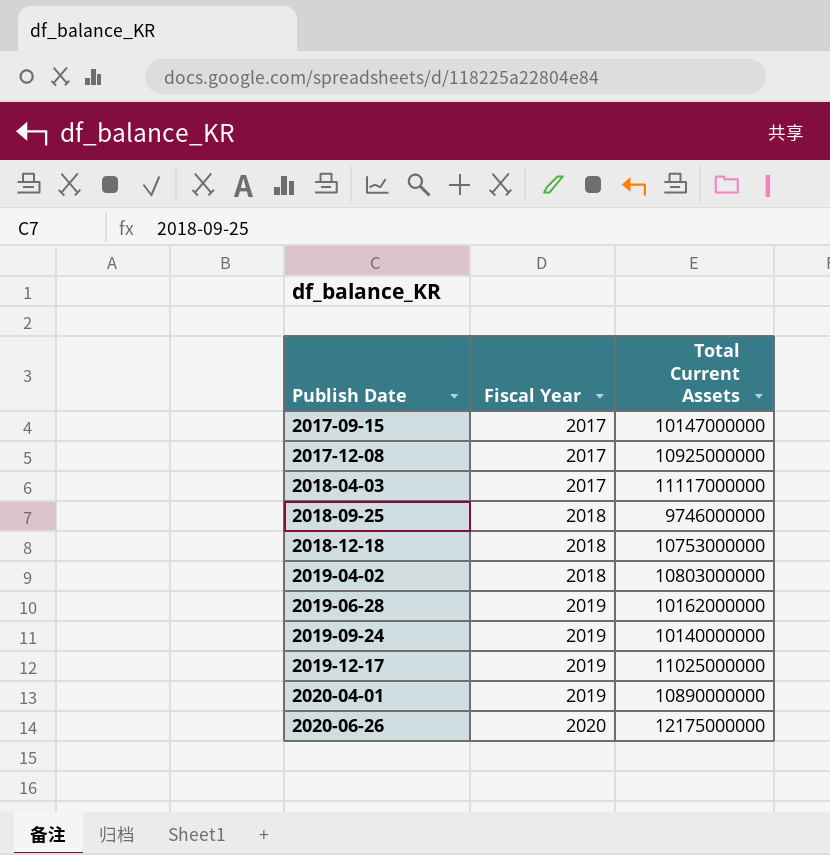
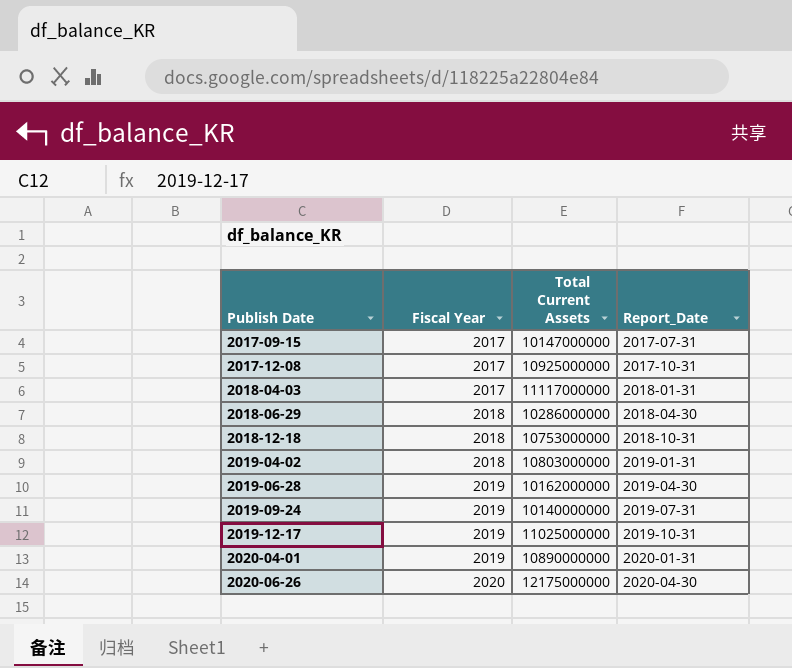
column Report_Date | position: none -> 4
row 2018-09-25: 2018 | 9746000000 -> none
row 2018-06-29: none -> 2018 | 10286000000 | 2018-04-30

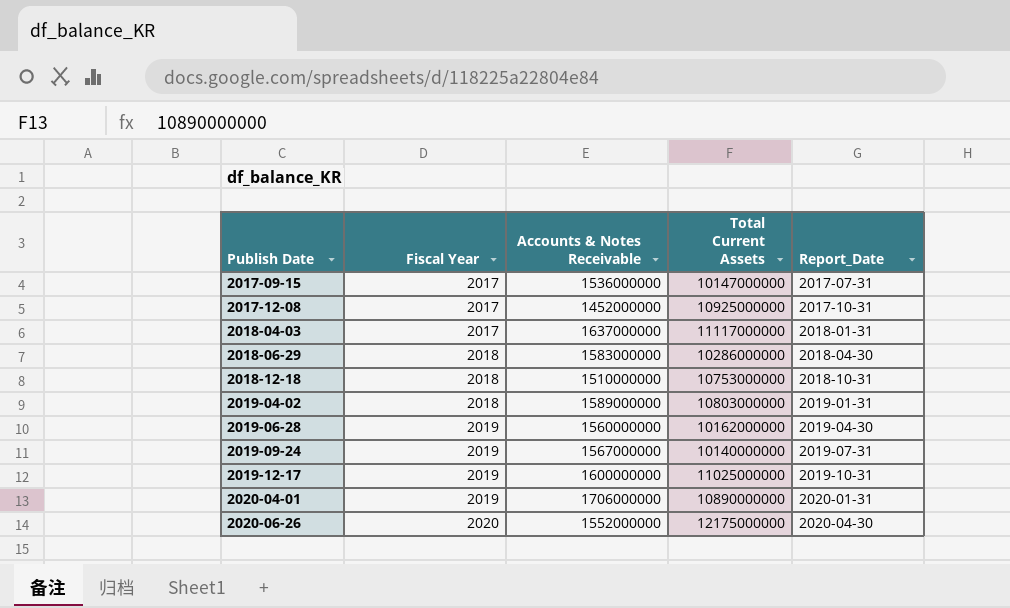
column Accounts & Notes Receivable | position: none -> 3

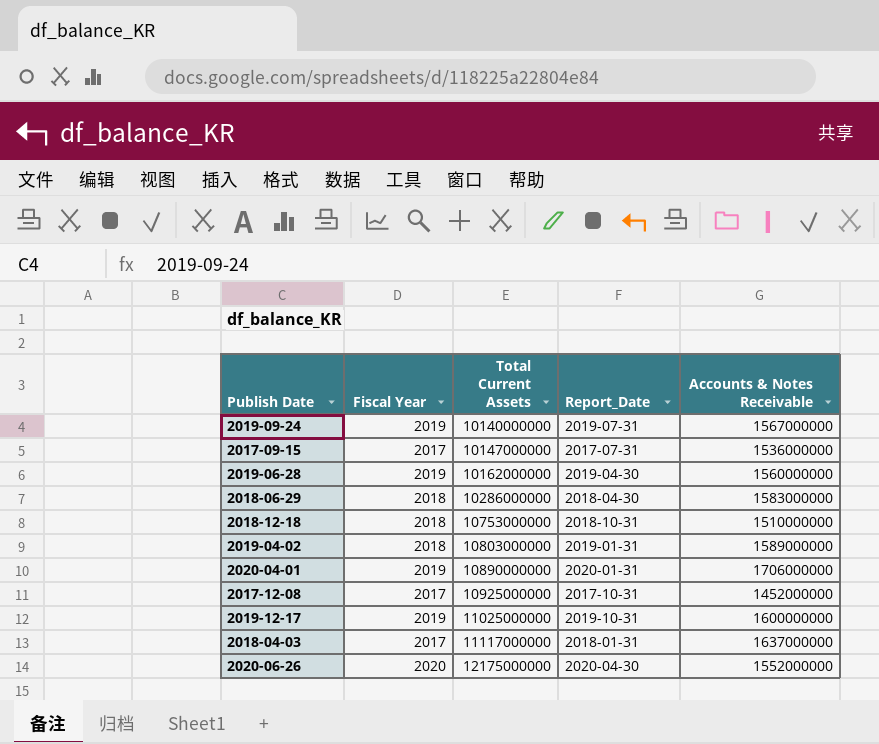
row order: Publish Date ascending -> Total Current Assets ascending
column Accounts & Notes Receivable | position: 3 -> 5

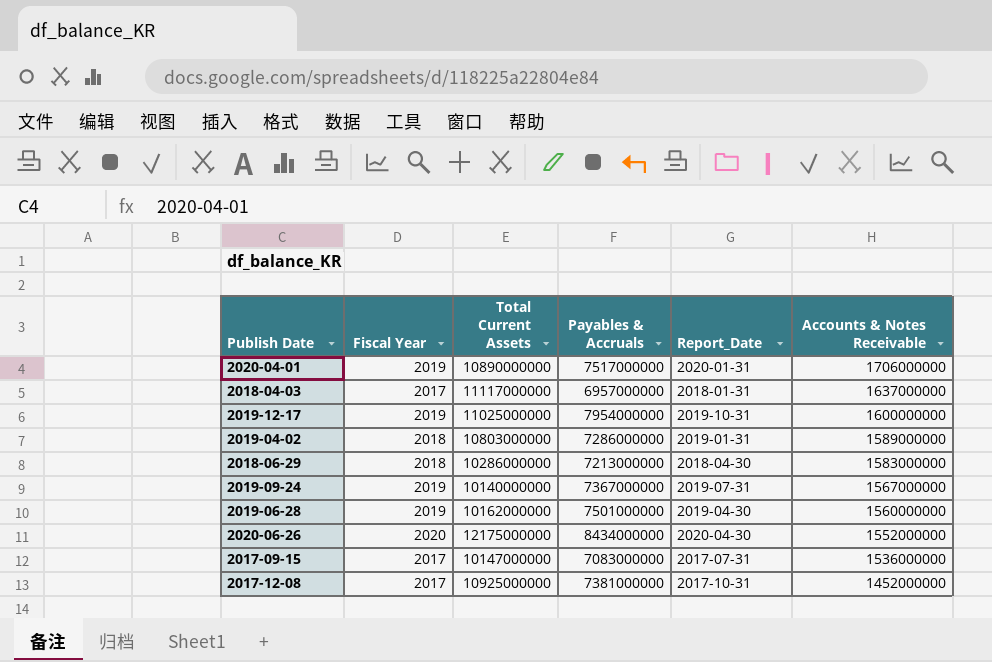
row order: Total Current Assets ascending -> Accounts & Notes Receivable descending
column Payables & Accruals | position: none -> 4
row 2018-12-18: 2018 | 10753000000 | 2018-10-31 | 1510000000 -> none

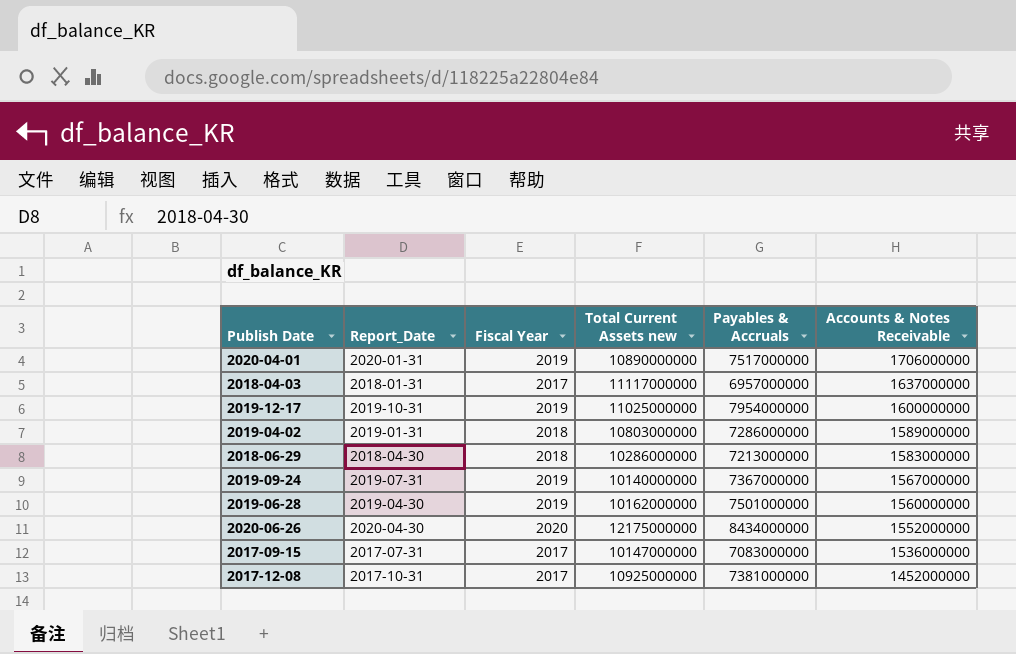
column Report_Date | position: 5 -> 2
column name: Total Current Assets -> Total Current Assets new

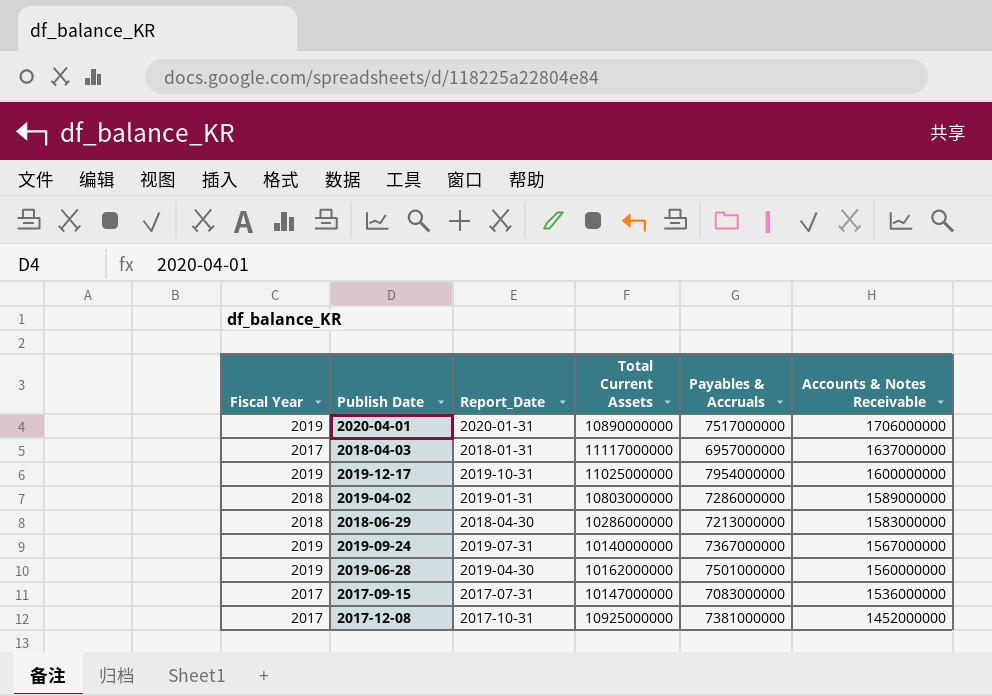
column Fiscal Year | position: 3 -> 1
column name: Total Current Assets new -> Total Current Assets
row 2020-06-26: 2020-04-30 | 2020 | 12175000000 | 8434000000 | 1552000000 -> none

